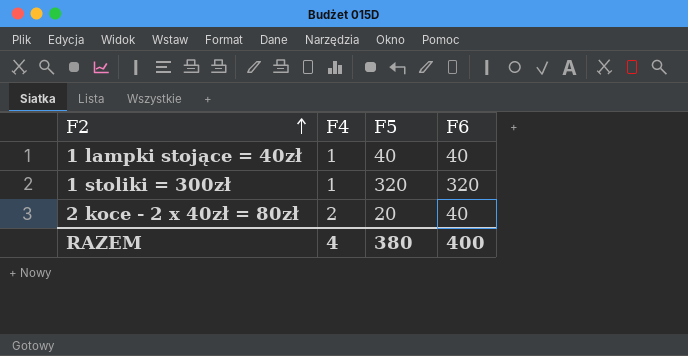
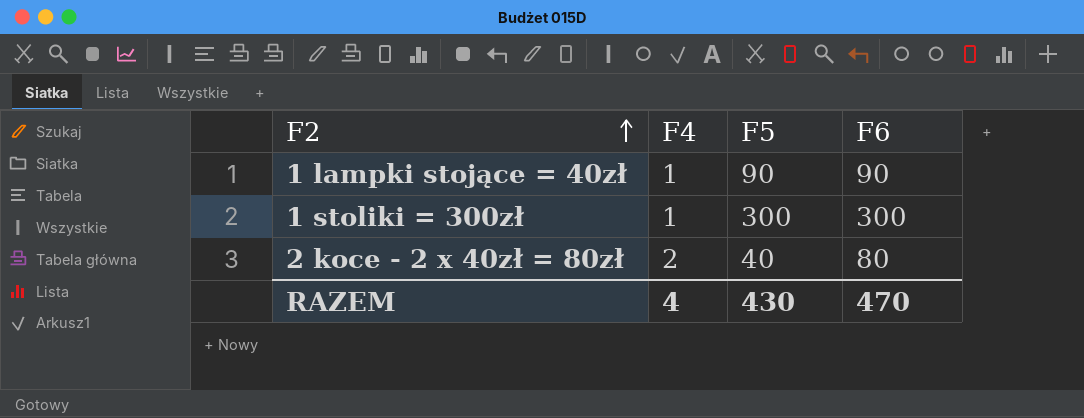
1 lampki stojące = 40zł | F5: 40 -> 90
1 lampki stojące = 40zł | F6: 40 -> 90
1 stoliki = 300zł | F5: 320 -> 300
1 stoliki = 300zł | F6: 320 -> 300
2 koce - 2 x 40zł = 80zł | F5: 20 -> 40
2 koce - 2 x 40zł = 80zł | F6: 40 -> 80
RAZEM | F5: 380 -> 430
RAZEM | F6: 400 -> 470

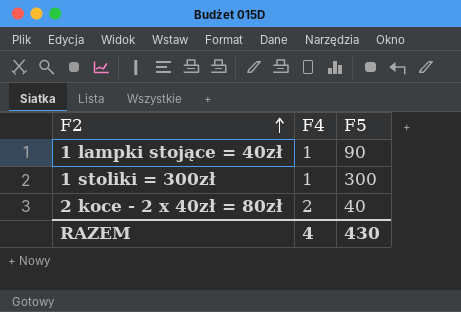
column F6 | formula: [F4] * [F5] -> none

